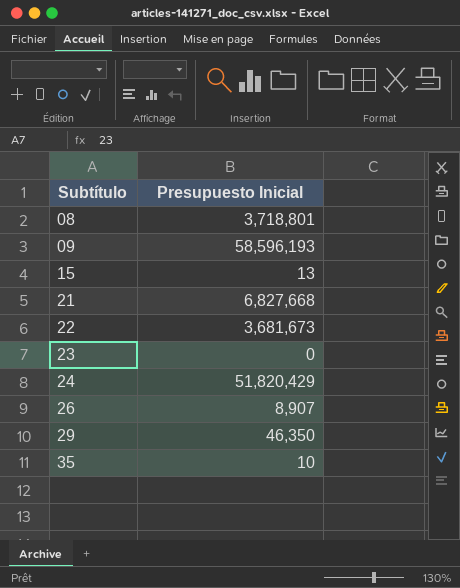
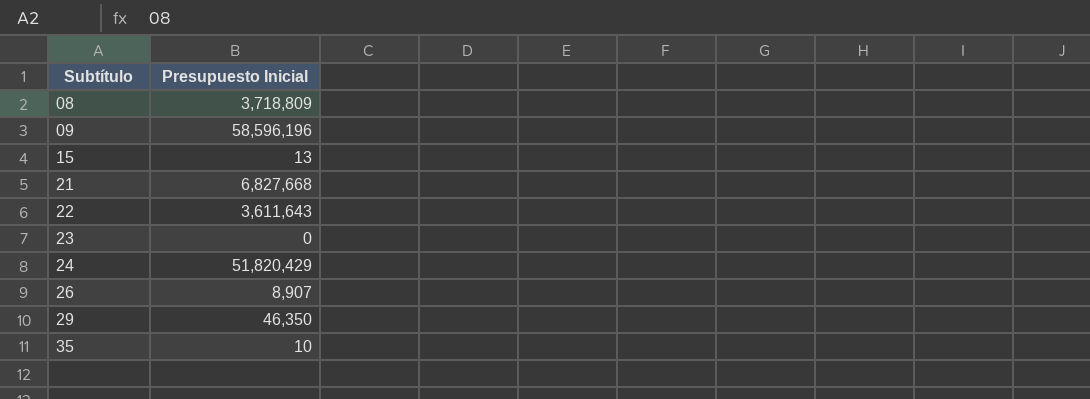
08 | Presupuesto Inicial: 3,718,801 -> 3,718,809
09 | Presupuesto Inicial: 58,596,193 -> 58,596,196
22 | Presupuesto Inicial: 3,681,673 -> 3,611,643

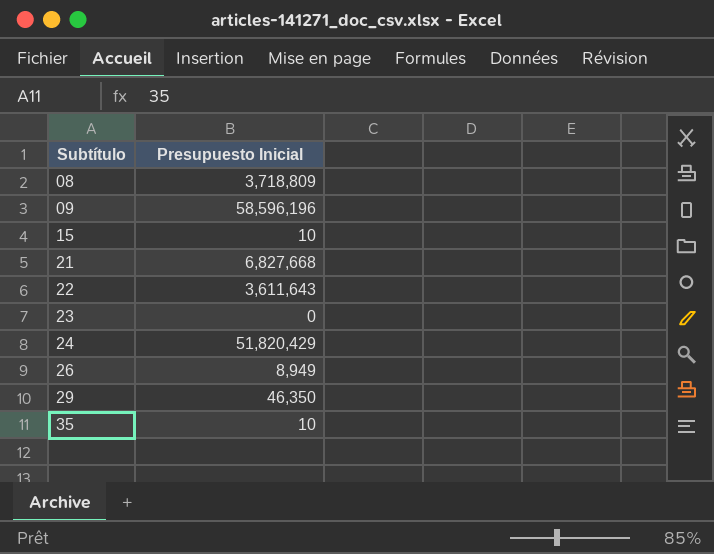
15 | Presupuesto Inicial: 13 -> 10
26 | Presupuesto Inicial: 8,907 -> 8,949

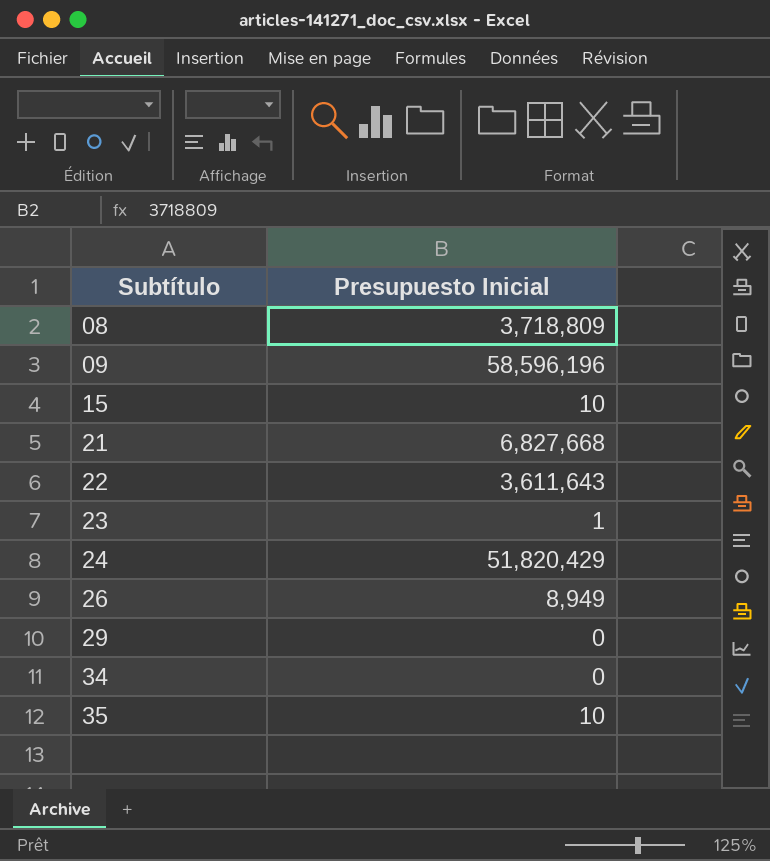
23 | Presupuesto Inicial: 0 -> 1
29 | Presupuesto Inicial: 46,350 -> 0
row 34: none -> 0

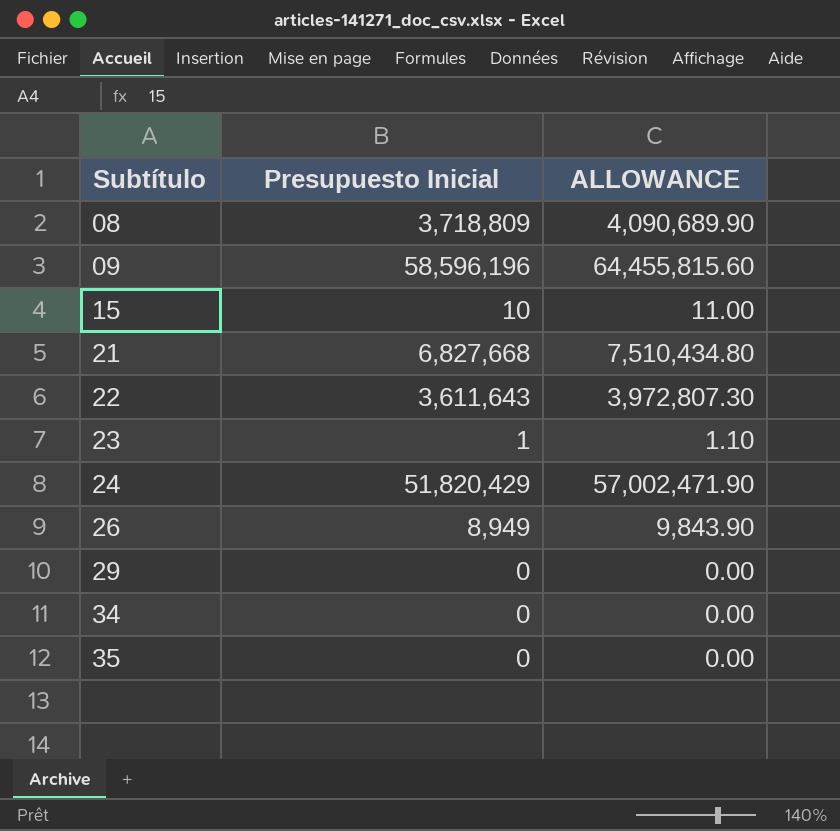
column ALLOWANCE | formula: none -> [Presupuesto Inicial] * 1.1
35 | Presupuesto Inicial: 10 -> 0

